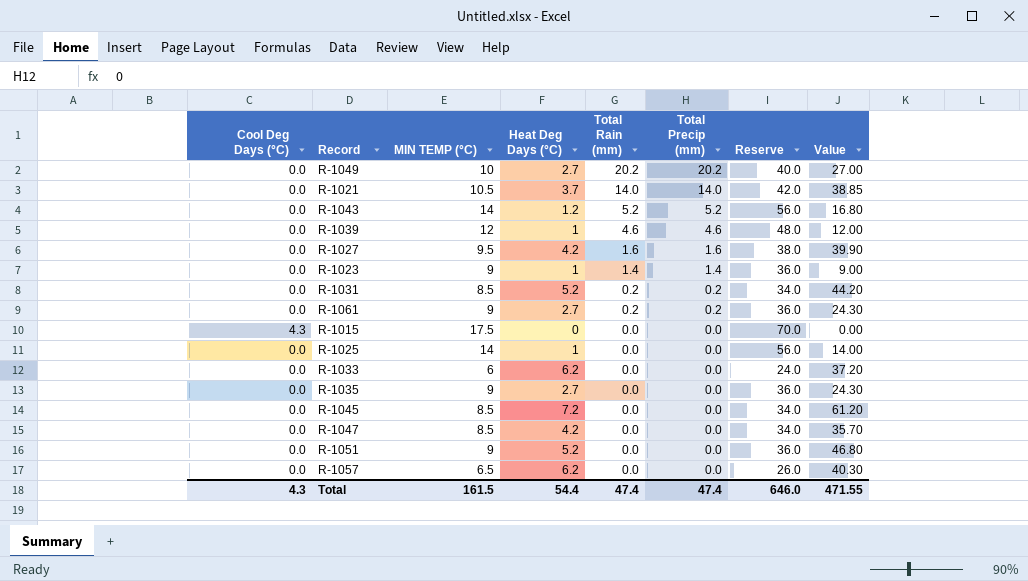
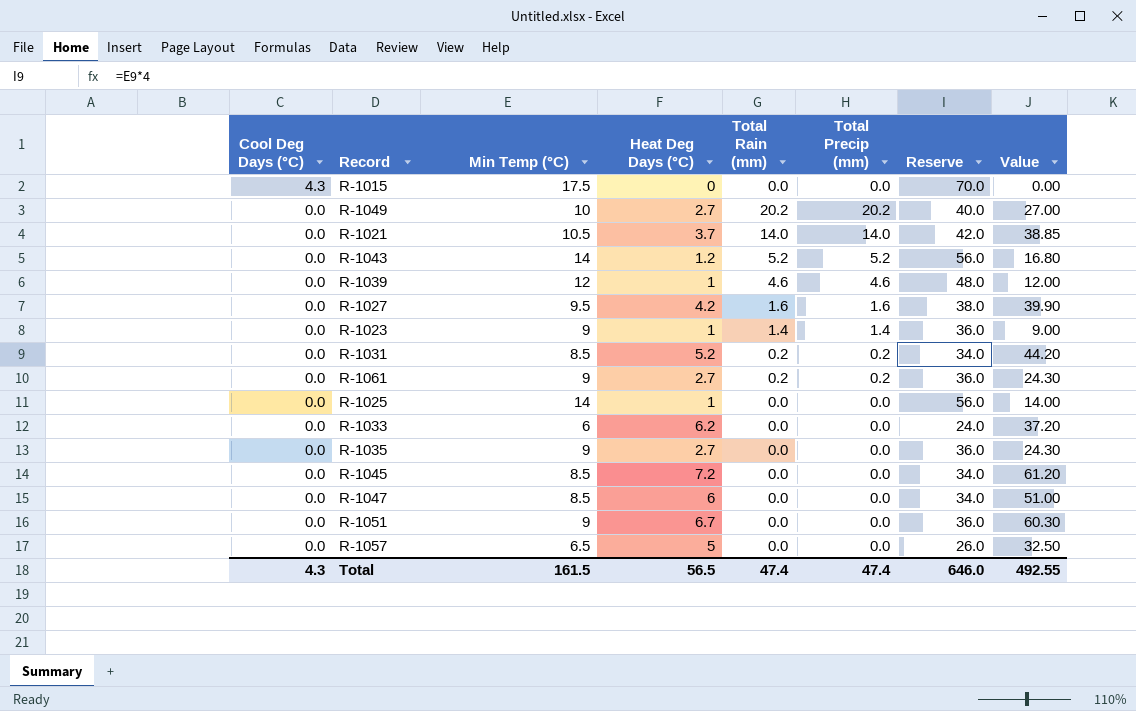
row order: Total Rain (mm) descending -> Cool Deg Days (°C) descending
column name: MIN TEMP (°C) -> Min Temp (°C)
R-1047 | Heat Deg Days (°C): 4.2 -> 6
R-1047 | Value: 35.70 -> 51.00
R-1051 | Heat Deg Days (°C): 5.2 -> 6.7
R-1051 | Value: 46.80 -> 60.30
R-1057 | Heat Deg Days (°C): 6.2 -> 5
R-1057 | Value: 40.30 -> 32.50
Total | Heat Deg Days (°C): 54.4 -> 56.5
Total | Value: 471.55 -> 492.55

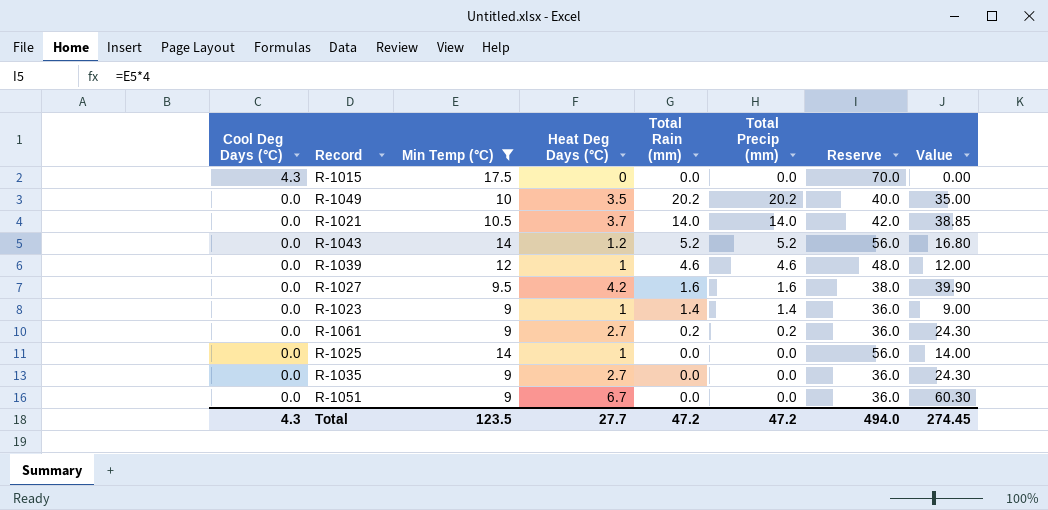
filter: none -> Min Temp (°C) >= 9
R-1049 | Heat Deg Days (°C): 2.7 -> 3.5
R-1049 | Value: 27.00 -> 35.00
Total | Min Temp (°C): 161.5 -> 123.5
Total | Heat Deg Days (°C): 56.5 -> 27.7
Total | Total Rain (mm): 47.4 -> 47.2
Total | Total Precip (mm): 47.4 -> 47.2
Total | Reserve: 646.0 -> 494.0
Total | Value: 492.55 -> 274.45

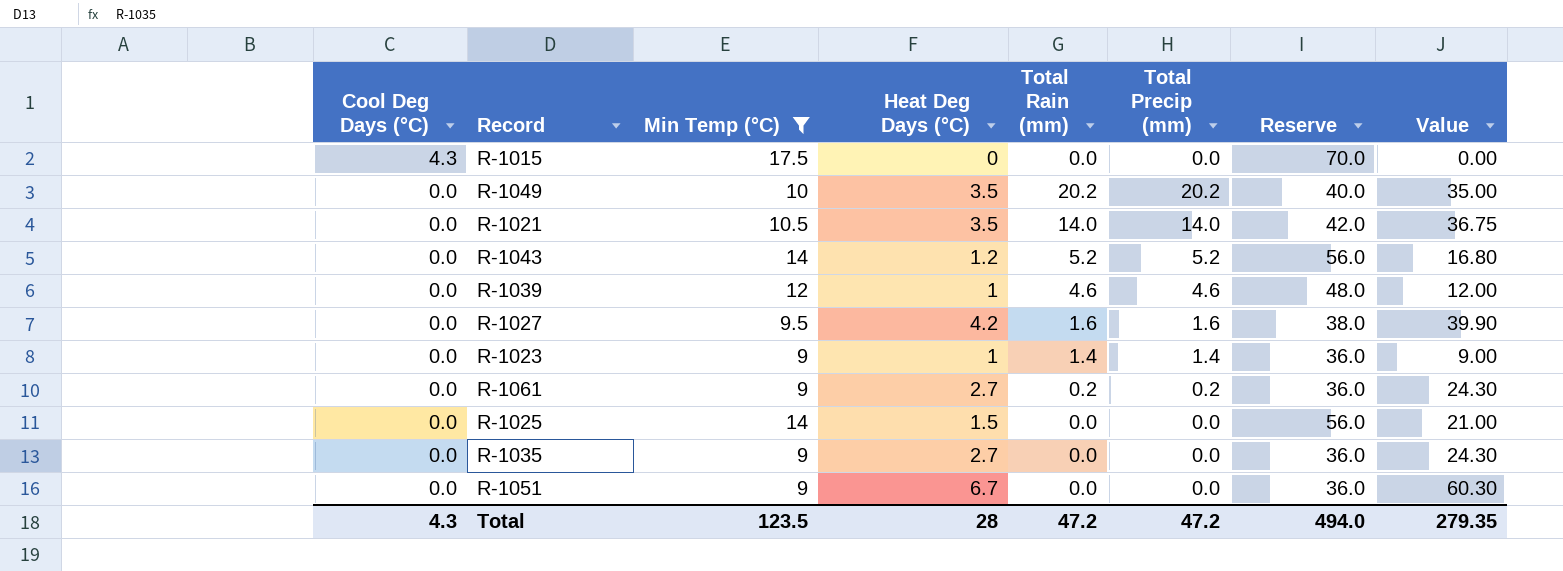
R-1021 | Heat Deg Days (°C): 3.7 -> 3.5
R-1021 | Value: 38.85 -> 36.75
R-1025 | Heat Deg Days (°C): 1 -> 1.5
R-1025 | Value: 14.00 -> 21.00
Total | Heat Deg Days (°C): 27.7 -> 28
Total | Value: 274.45 -> 279.35

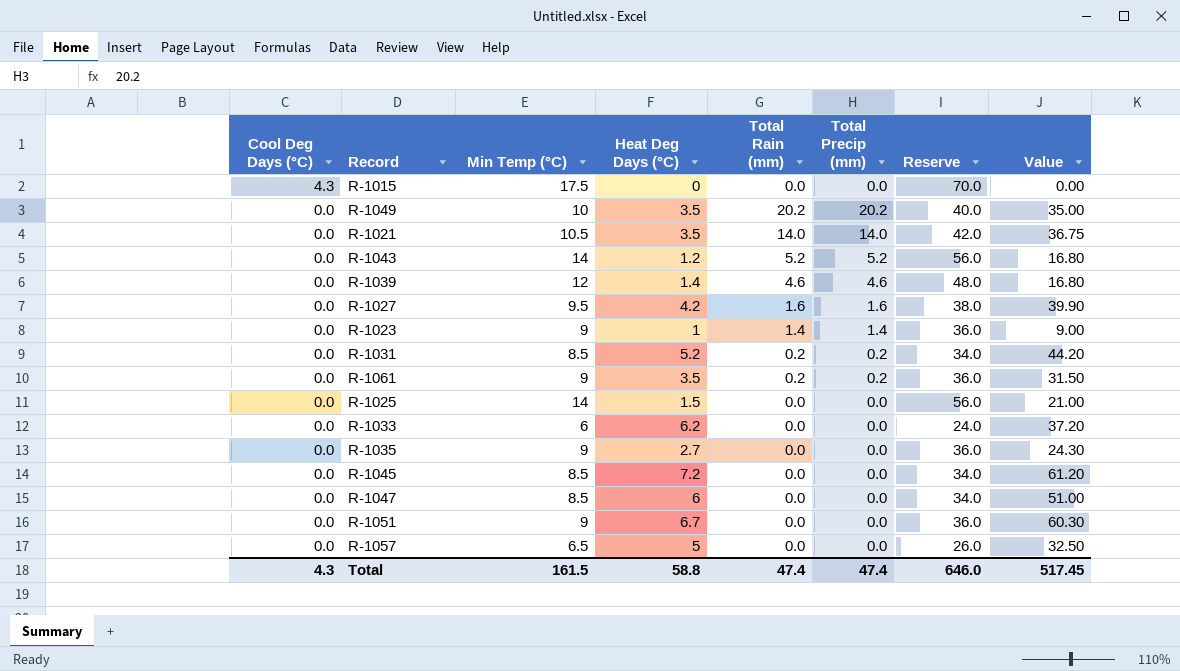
filter: Min Temp (°C) >= 9 -> none
R-1039 | Heat Deg Days (°C): 1 -> 1.4
R-1039 | Value: 12.00 -> 16.80
R-1061 | Heat Deg Days (°C): 2.7 -> 3.5
R-1061 | Value: 24.30 -> 31.50
Total | Min Temp (°C): 123.5 -> 161.5
Total | Heat Deg Days (°C): 28 -> 58.8
Total | Total Rain (mm): 47.2 -> 47.4
Total | Total Precip (mm): 47.2 -> 47.4
Total | Reserve: 494.0 -> 646.0
Total | Value: 279.35 -> 517.45

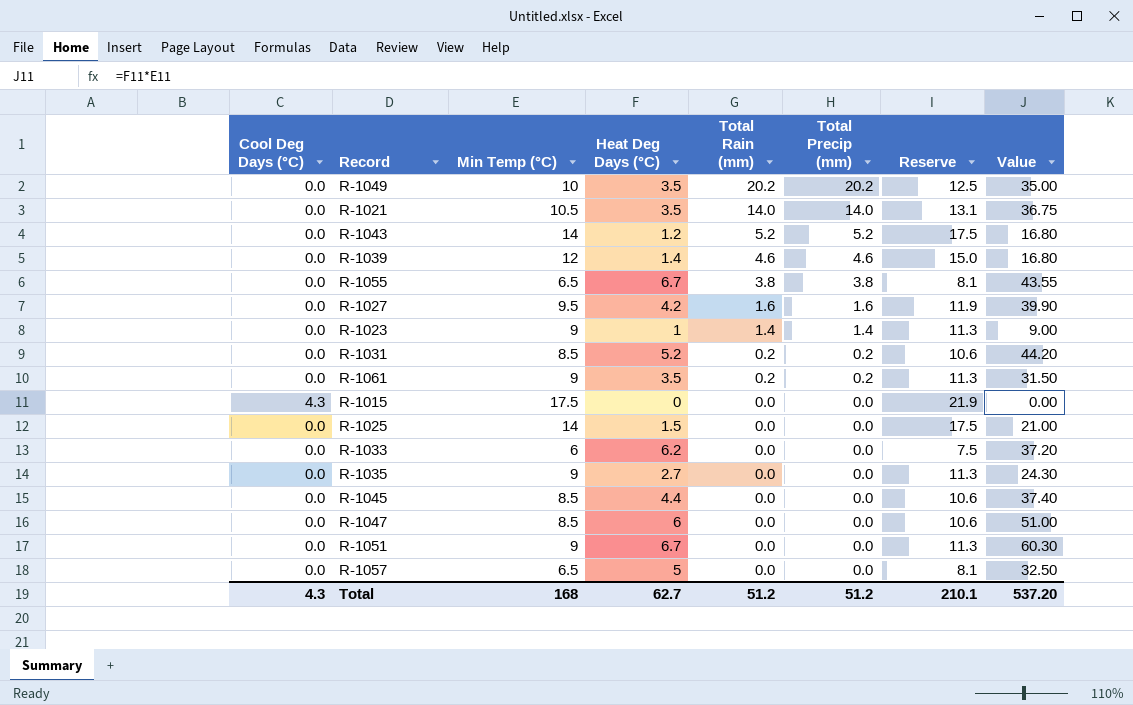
row order: Cool Deg Days (°C) descending -> Total Rain (mm) descending
column Reserve | formula: [Min Temp (°C)] * 4 -> [Min Temp (°C)] * 1.25
row R-1055: none -> 0.0 | 6.5 | 6.7 | 3.8 | 3.8 | 8.1 | 43.55
R-1045 | Heat Deg Days (°C): 7.2 -> 4.4
R-1045 | Value: 61.20 -> 37.40
Total | Min Temp (°C): 161.5 -> 168
Total | Heat Deg Days (°C): 58.8 -> 62.7
Total | Total Rain (mm): 47.4 -> 51.2
Total | Total Precip (mm): 47.4 -> 51.2
Total | Reserve: 646.0 -> 210.1
Total | Value: 517.45 -> 537.20

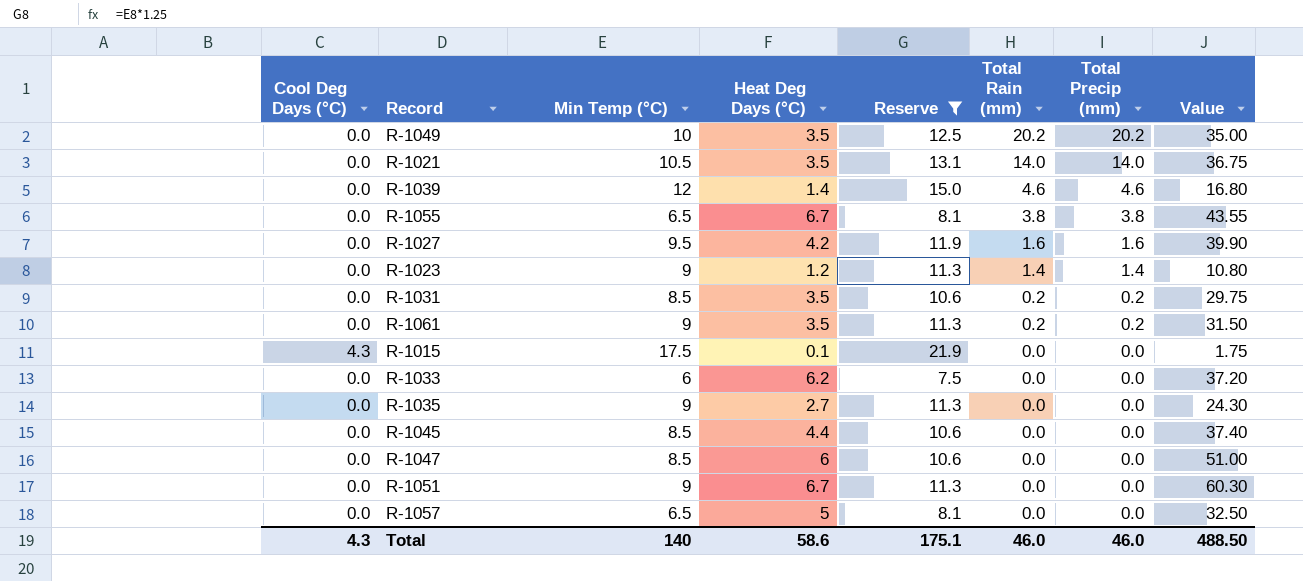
filter: none -> Reserve != 17.5
column Reserve | position: 7 -> 5
R-1023 | Heat Deg Days (°C): 1 -> 1.2
R-1023 | Value: 9.00 -> 10.80
R-1031 | Heat Deg Days (°C): 5.2 -> 3.5
R-1031 | Value: 44.20 -> 29.75
R-1015 | Heat Deg Days (°C): 0 -> 0.1
R-1015 | Value: 0.00 -> 1.75
Total | Min Temp (°C): 168 -> 140
Total | Heat Deg Days (°C): 62.7 -> 58.6
Total | Reserve: 210.1 -> 175.1
Total | Total Rain (mm): 51.2 -> 46.0
Total | Total Precip (mm): 51.2 -> 46.0
Total | Value: 537.20 -> 488.50

